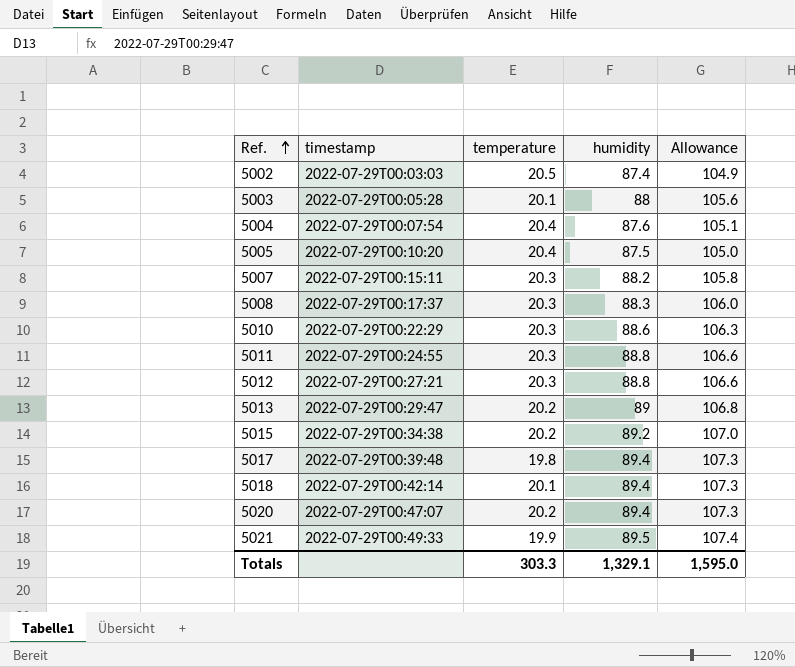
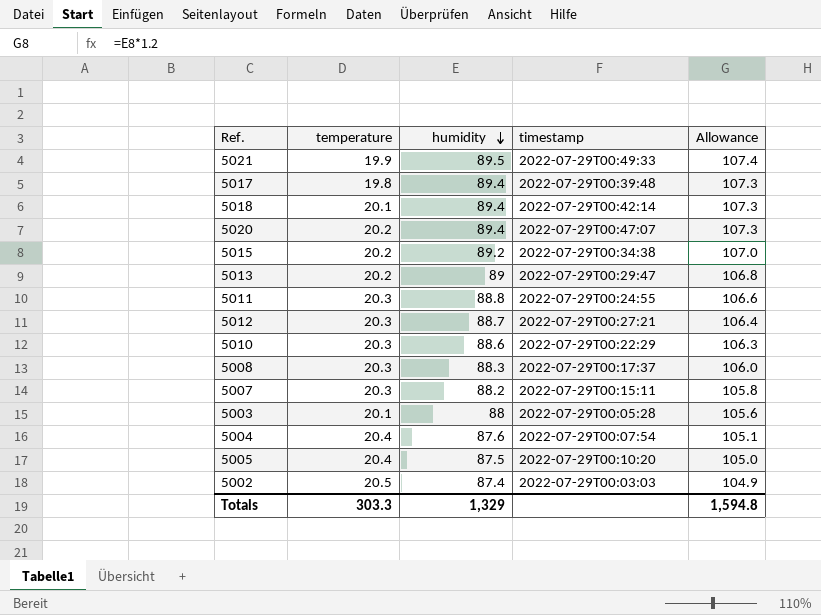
row order: Ref. ascending -> humidity descending
column timestamp | position: 2 -> 4
5012 | humidity: 88.8 -> 88.7
5012 | Allowance: 106.6 -> 106.4
Totals | humidity: 1,329.1 -> 1,329
Totals | Allowance: 1,595.0 -> 1,594.8

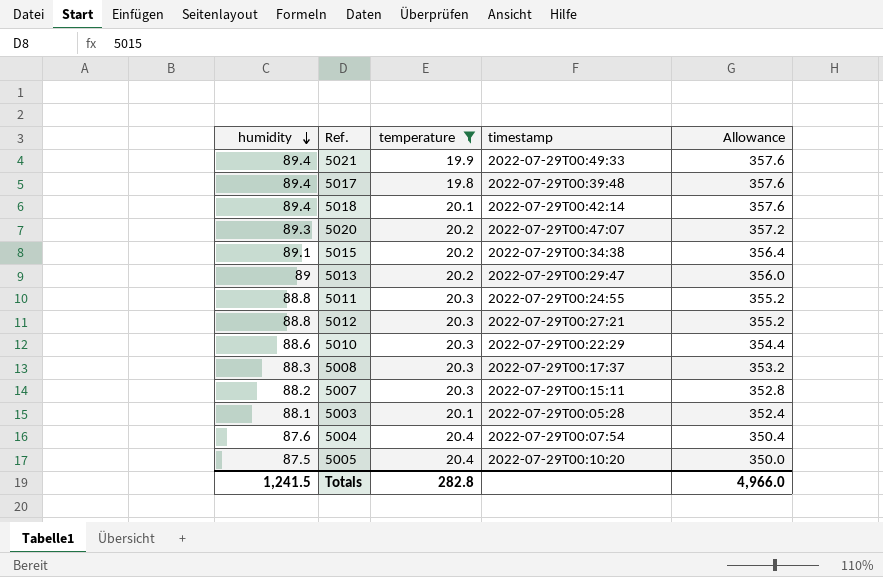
filter: none -> temperature != 20.5
column humidity | position: 3 -> 1
column Allowance | formula: [humidity] * 1.2 -> [humidity] * 4
5021 | humidity: 89.5 -> 89.4
5020 | humidity: 89.4 -> 89.3
5015 | humidity: 89.2 -> 89.1
5012 | humidity: 88.7 -> 88.8
5003 | humidity: 88 -> 88.1
Totals | humidity: 1,329 -> 1,241.5
Totals | temperature: 303.3 -> 282.8
Totals | Allowance: 1,594.8 -> 4,966.0

